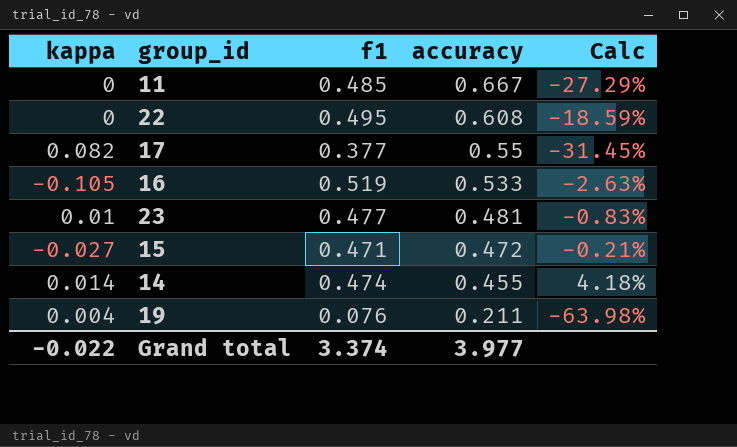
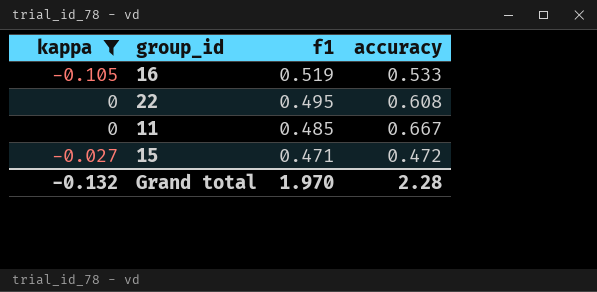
filter: none -> kappa <= 0
row order: accuracy descending -> f1 descending
column Calc | formula: ([f1] - [accuracy]) / [accuracy] -> none
Grand total | kappa: -0.022 -> -0.132
Grand total | f1: 3.374 -> 1.970
Grand total | accuracy: 3.977 -> 2.28

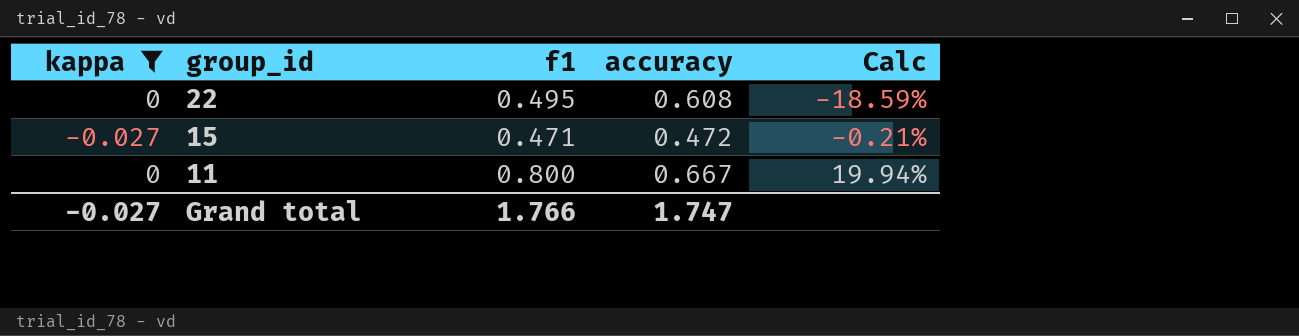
row order: f1 descending -> group_id descending
column Calc | formula: none -> ([f1] - [accuracy]) / [accuracy]
row 16: -0.105 | 0.519 | 0.533 -> none
11 | f1: 0.485 -> 0.800
Grand total | kappa: -0.132 -> -0.027
Grand total | f1: 1.970 -> 1.766
Grand total | accuracy: 2.28 -> 1.747

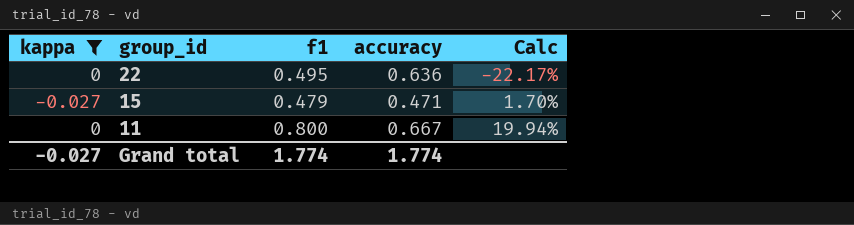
22 | accuracy: 0.608 -> 0.636
22 | Calc: -18.59% -> -22.17%
15 | f1: 0.471 -> 0.479
15 | accuracy: 0.472 -> 0.471
15 | Calc: -0.21% -> 1.70%
Grand total | f1: 1.766 -> 1.774
Grand total | accuracy: 1.747 -> 1.774

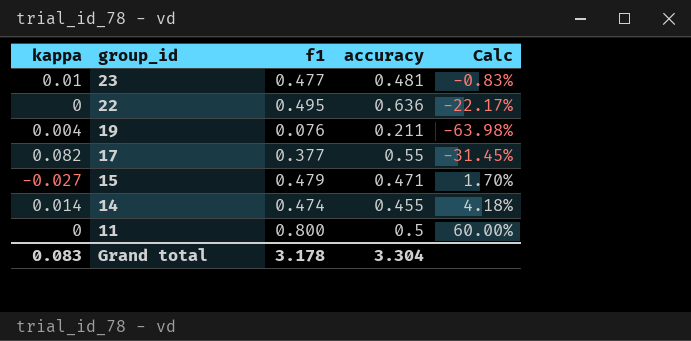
filter: kappa <= 0 -> none
11 | accuracy: 0.667 -> 0.5
11 | Calc: 19.94% -> 60.00%
Grand total | kappa: -0.027 -> 0.083
Grand total | f1: 1.774 -> 3.178
Grand total | accuracy: 1.774 -> 3.304

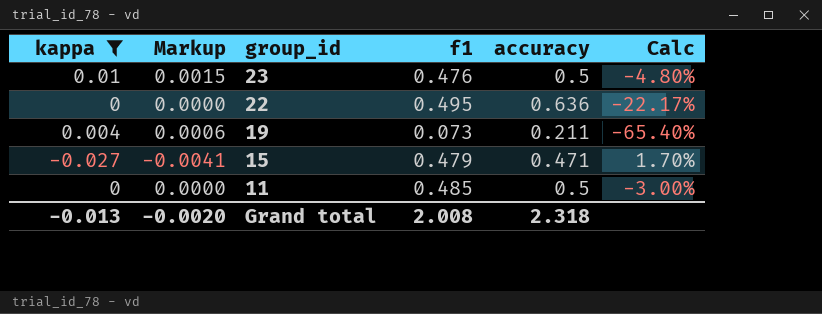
filter: none -> kappa <= 0.01
column Markup | formula: none -> [kappa] * 0.15
23 | f1: 0.477 -> 0.476
23 | accuracy: 0.481 -> 0.5
23 | Calc: -0.83% -> -4.80%
19 | f1: 0.076 -> 0.073
19 | Calc: -63.98% -> -65.40%
11 | f1: 0.800 -> 0.485
11 | Calc: 60.00% -> -3.00%
Grand total | kappa: 0.083 -> -0.013
Grand total | f1: 3.178 -> 2.008
Grand total | accuracy: 3.304 -> 2.318

